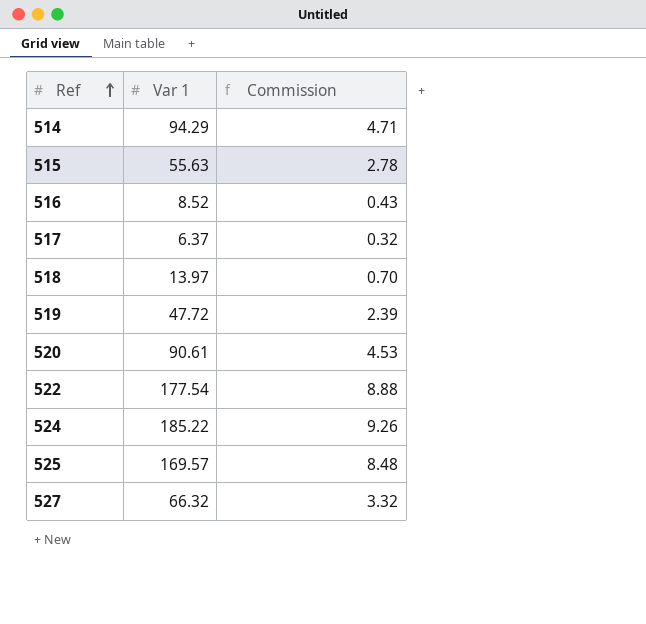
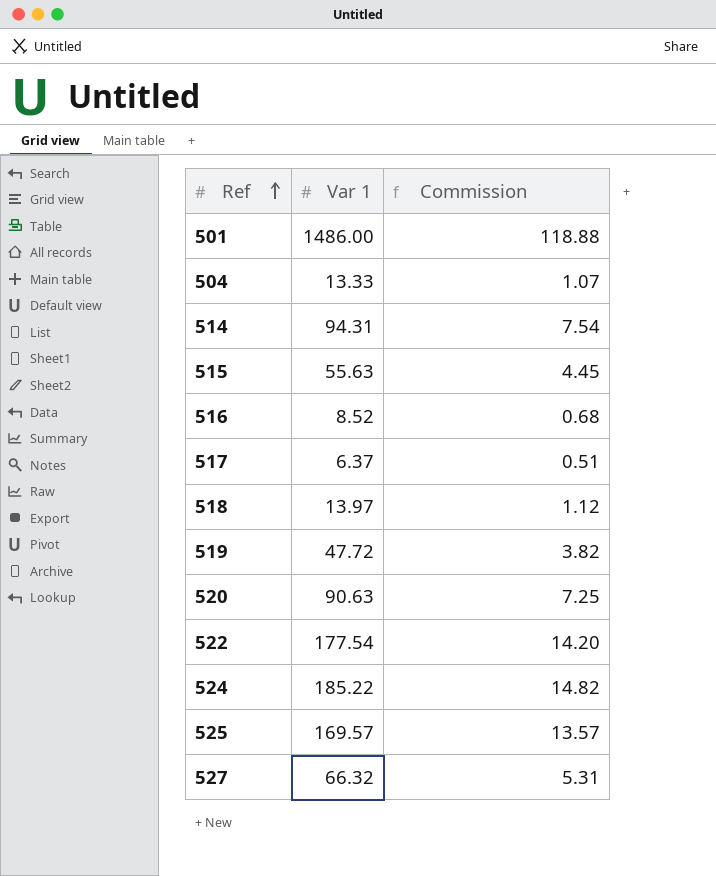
column Commission | formula: [Var 1] * 0.05 -> [Var 1] * 0.08
row 501: none -> 1486.00 | 118.88
row 504: none -> 13.33 | 1.07
514 | Var 1: 94.29 -> 94.31
520 | Var 1: 90.61 -> 90.63

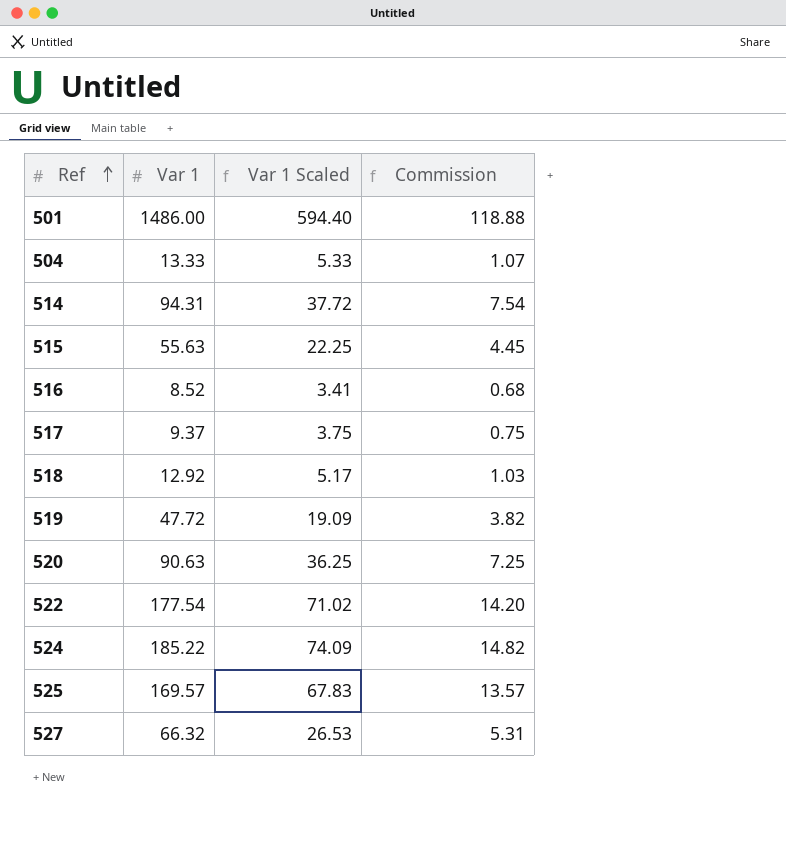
column Var 1 Scaled | formula: none -> [Var 1] * 0.4
517 | Var 1: 6.37 -> 9.37
517 | Commission: 0.51 -> 0.75
518 | Var 1: 13.97 -> 12.92
518 | Commission: 1.12 -> 1.03

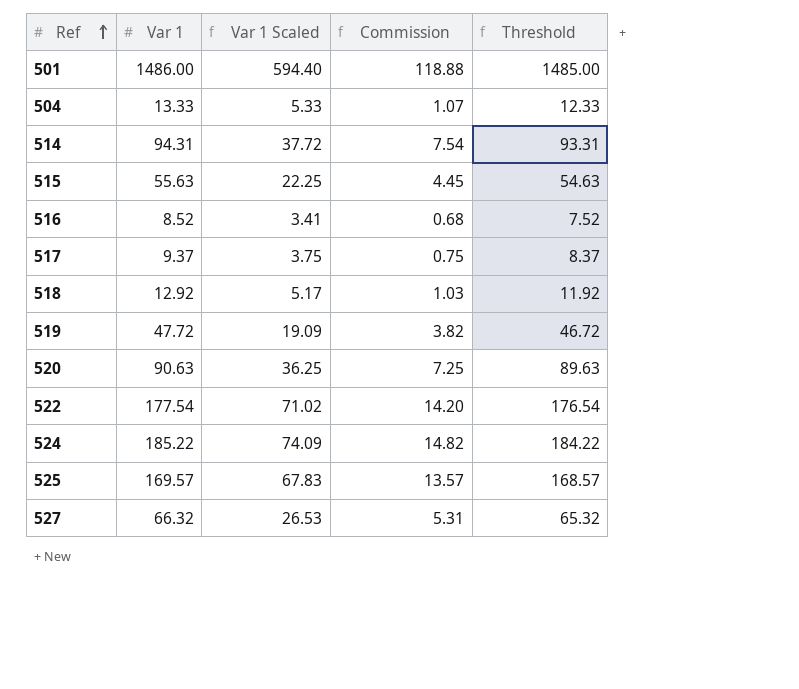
column Threshold | formula: none -> [Var 1] - 1

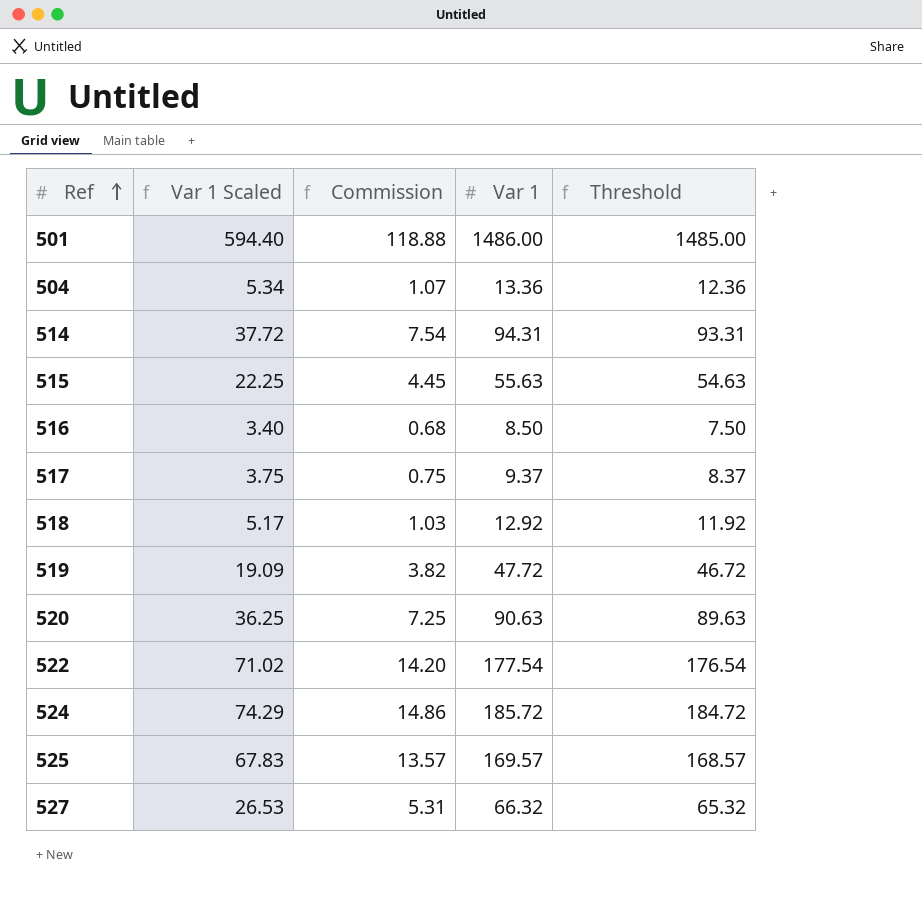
column Var 1 | position: 2 -> 4
504 | Var 1 Scaled: 5.33 -> 5.34
504 | Var 1: 13.33 -> 13.36
504 | Threshold: 12.33 -> 12.36
516 | Var 1 Scaled: 3.41 -> 3.40
516 | Var 1: 8.52 -> 8.50
516 | Threshold: 7.52 -> 7.50
524 | Var 1 Scaled: 74.09 -> 74.29
524 | Commission: 14.82 -> 14.86
524 | Var 1: 185.22 -> 185.72
524 | Threshold: 184.22 -> 184.72

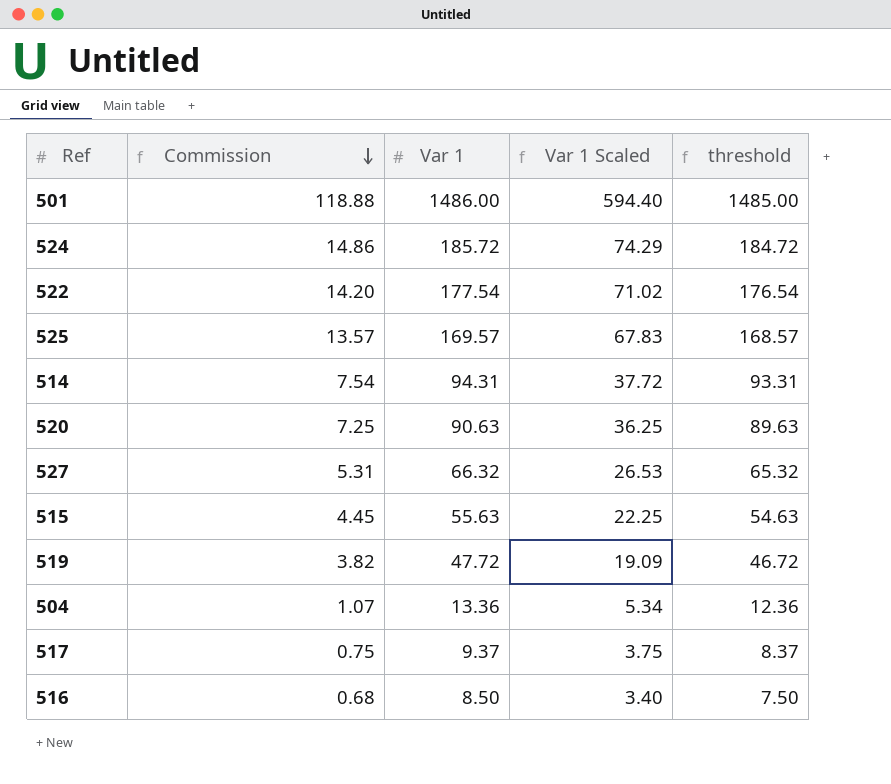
row order: Ref ascending -> Commission descending
column Var 1 Scaled | position: 2 -> 4
column name: Threshold -> threshold
row 518: 5.17 | 1.03 | 12.92 | 11.92 -> none

